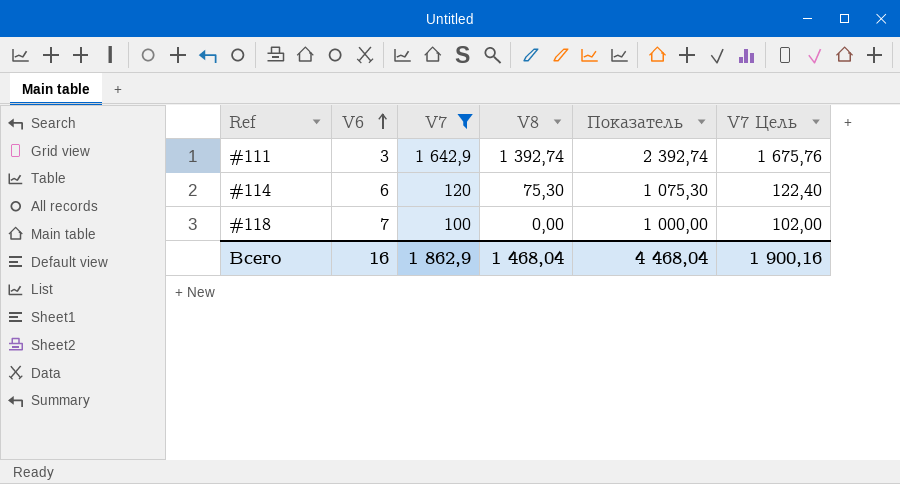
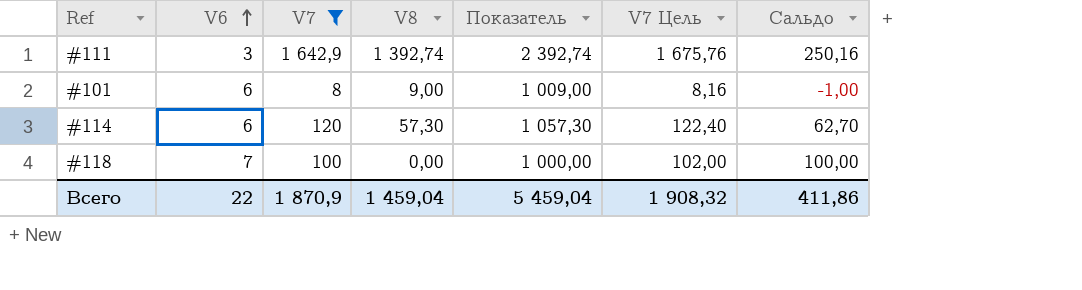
column Сальдо | formula: none -> [V7] - [V8]
row #101: none -> 6 | 8 | 9,00 | 1 009,00 | 8,16 | -1,00
#114 | V8: 75,30 -> 57,30
#114 | Показатель: 1 075,30 -> 1 057,30
Всего | V6: 16 -> 22
Всего | V7: 1 862,9 -> 1 870,9
Всего | V8: 1 468,04 -> 1 459,04
Всего | Показатель: 4 468,04 -> 5 459,04
Всего | V7 Цель: 1 900,16 -> 1 908,32

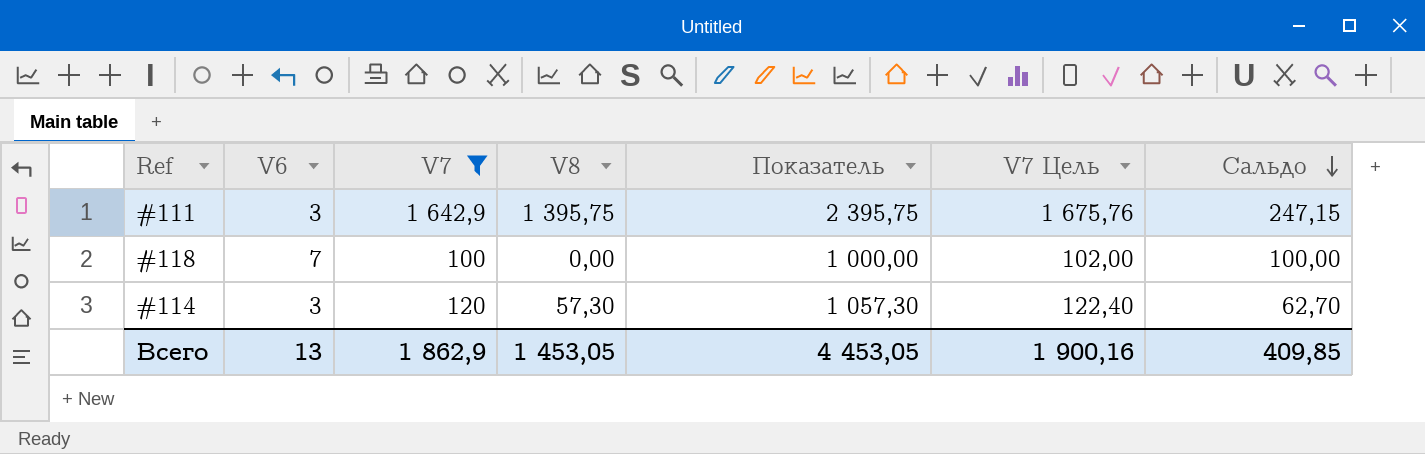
row order: V6 ascending -> Сальдо descending
row #101: 6 | 8 | 9,00 | 1 009,00 | 8,16 | -1,00 -> none
#111 | V8: 1 392,74 -> 1 395,75
#111 | Показатель: 2 392,74 -> 2 395,75
#111 | Сальдо: 250,16 -> 247,15
#114 | V6: 6 -> 3
Всего | V6: 22 -> 13
Всего | V7: 1 870,9 -> 1 862,9
Всего | V8: 1 459,04 -> 1 453,05
Всего | Показатель: 5 459,04 -> 4 453,05
Всего | V7 Цель: 1 908,32 -> 1 900,16
Всего | Сальдо: 411,86 -> 409,85

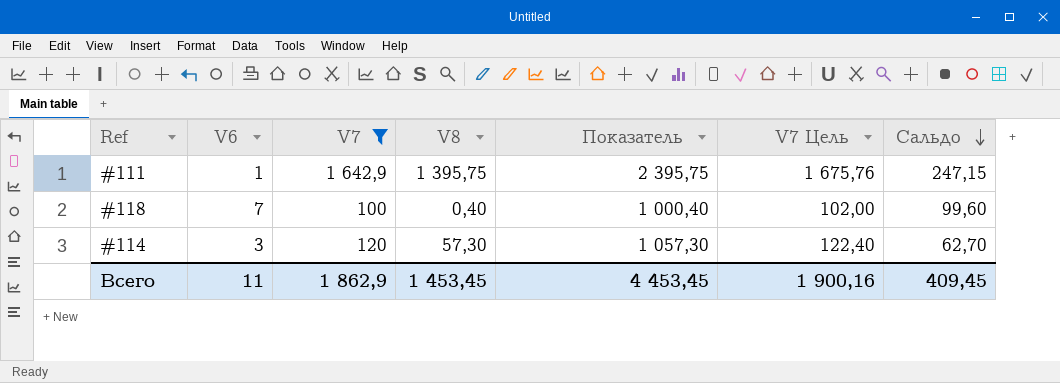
#111 | V6: 3 -> 1
#118 | V8: 0,00 -> 0,40
#118 | Показатель: 1 000,00 -> 1 000,40
#118 | Сальдо: 100,00 -> 99,60
Всего | V6: 13 -> 11
Всего | V8: 1 453,05 -> 1 453,45
Всего | Показатель: 4 453,05 -> 4 453,45
Всего | Сальдо: 409,85 -> 409,45

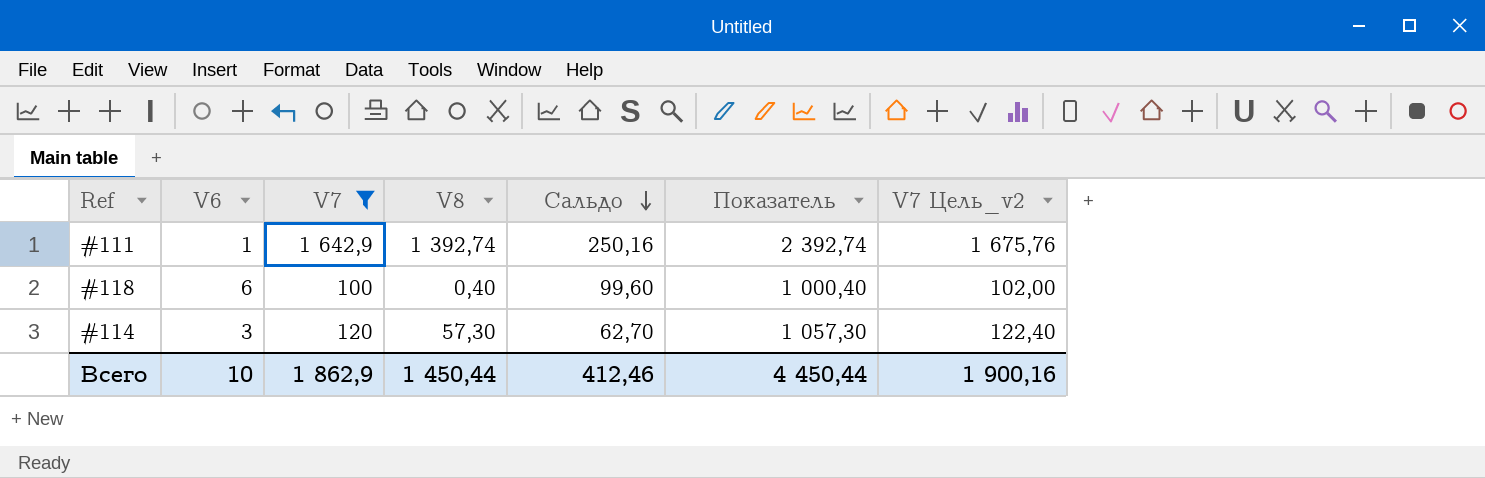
column Сальдо | position: 7 -> 5
column name: V7 Цель -> V7 Цель_v2
#111 | V8: 1 395,75 -> 1 392,74
#111 | Сальдо: 247,15 -> 250,16
#111 | Показатель: 2 395,75 -> 2 392,74
#118 | V6: 7 -> 6
Всего | V6: 11 -> 10
Всего | V8: 1 453,45 -> 1 450,44
Всего | Сальдо: 409,45 -> 412,46
Всего | Показатель: 4 453,45 -> 4 450,44

